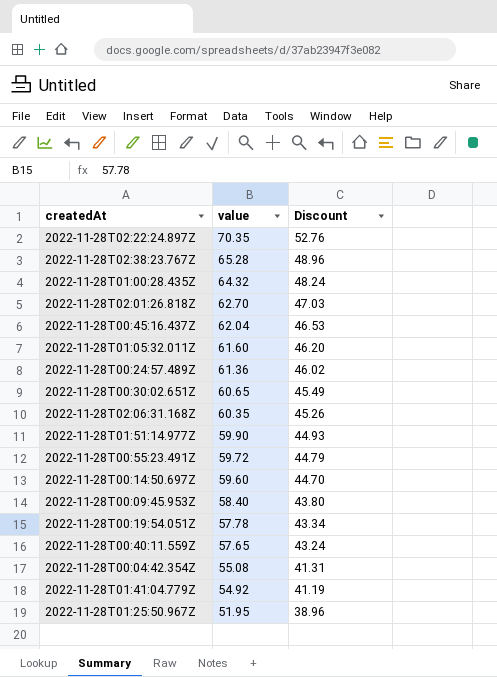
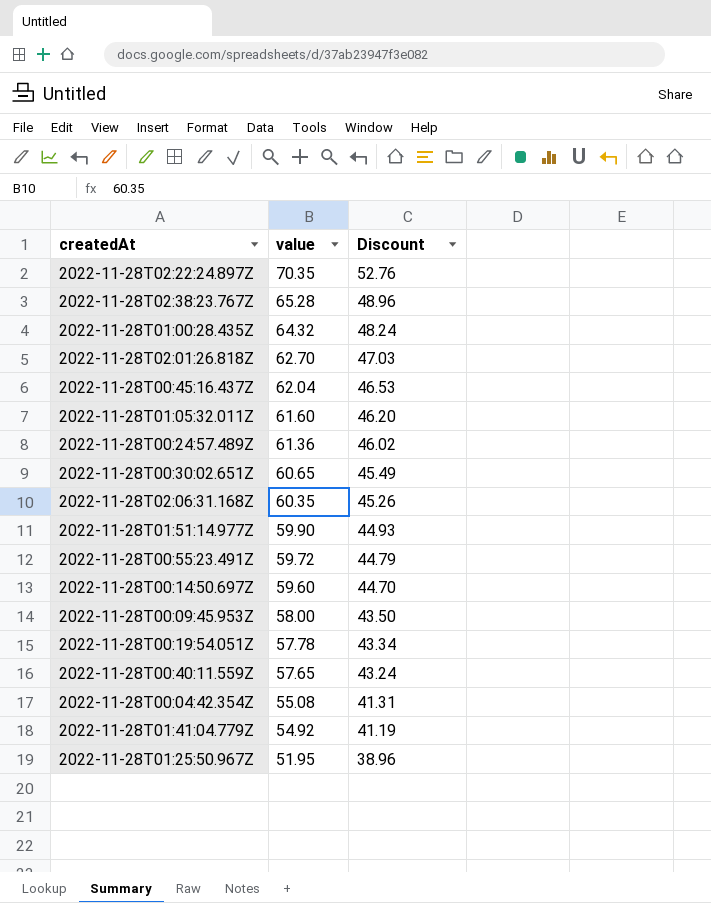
2022-11-28T00:09:45.953Z | value: 58.40 -> 58.00
2022-11-28T00:09:45.953Z | Discount: 43.80 -> 43.50

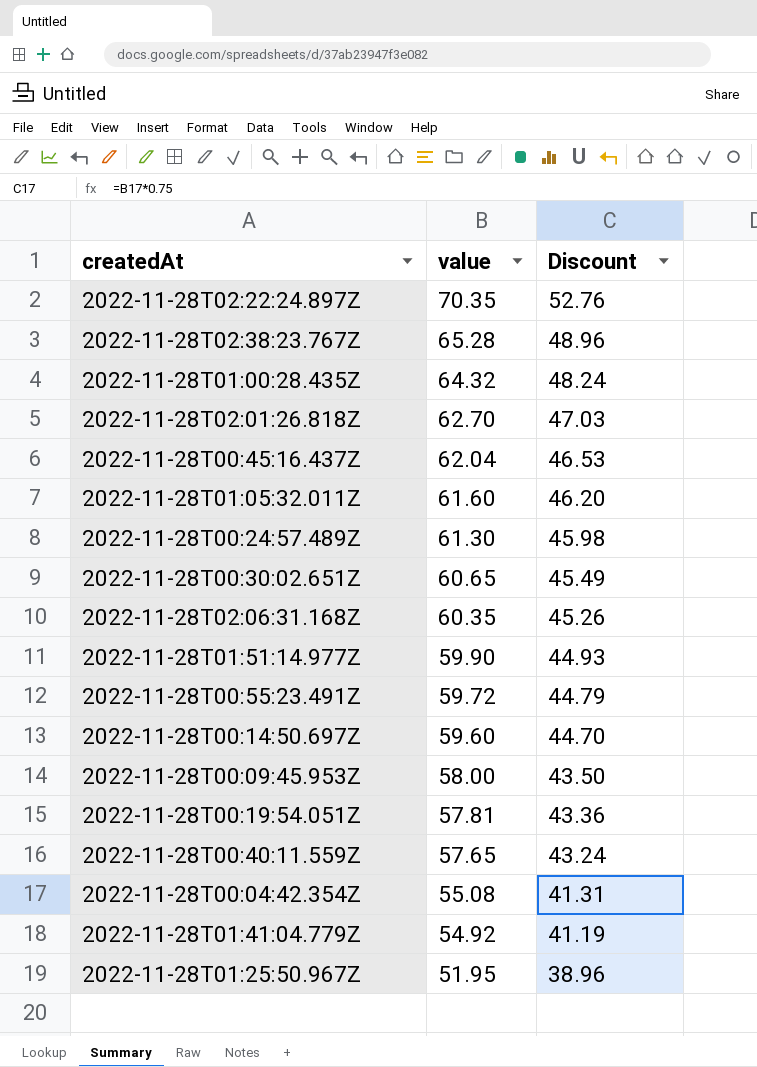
2022-11-28T00:24:57.489Z | value: 61.36 -> 61.30
2022-11-28T00:24:57.489Z | Discount: 46.02 -> 45.98
2022-11-28T00:19:54.051Z | value: 57.78 -> 57.81
2022-11-28T00:19:54.051Z | Discount: 43.34 -> 43.36

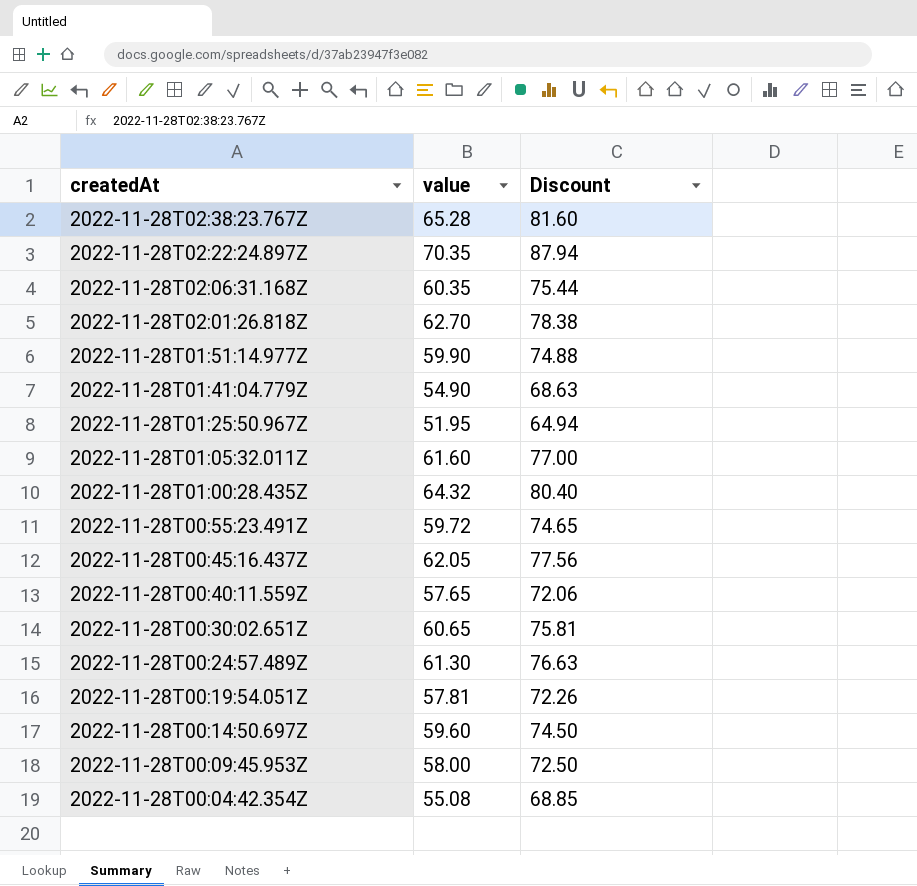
row order: value descending -> createdAt descending
column Discount | formula: [value] * 0.75 -> [value] * 1.25
2022-11-28T01:41:04.779Z | value: 54.92 -> 54.90
2022-11-28T00:45:16.437Z | value: 62.04 -> 62.05

